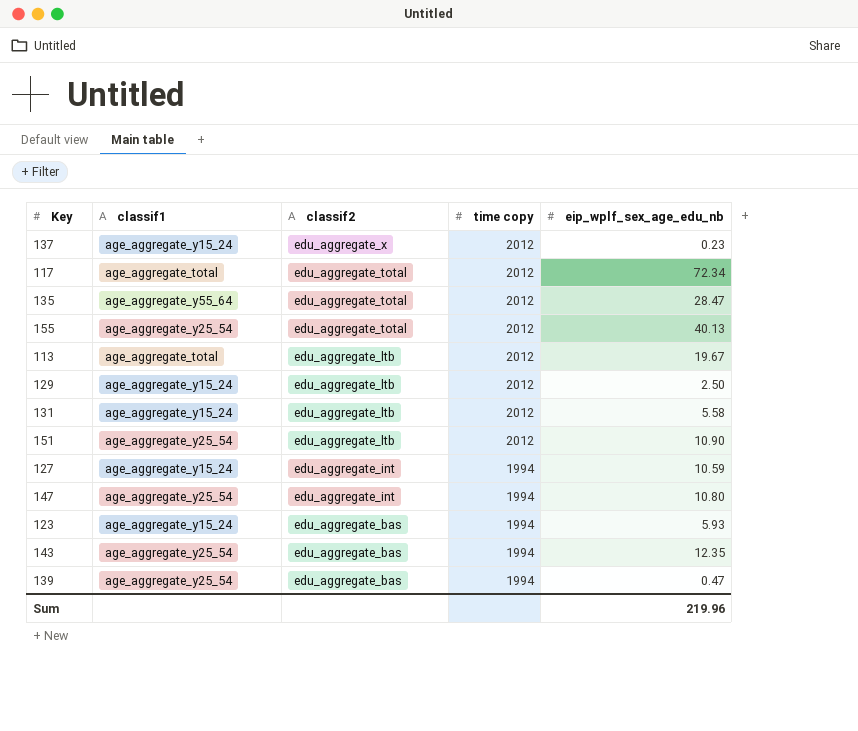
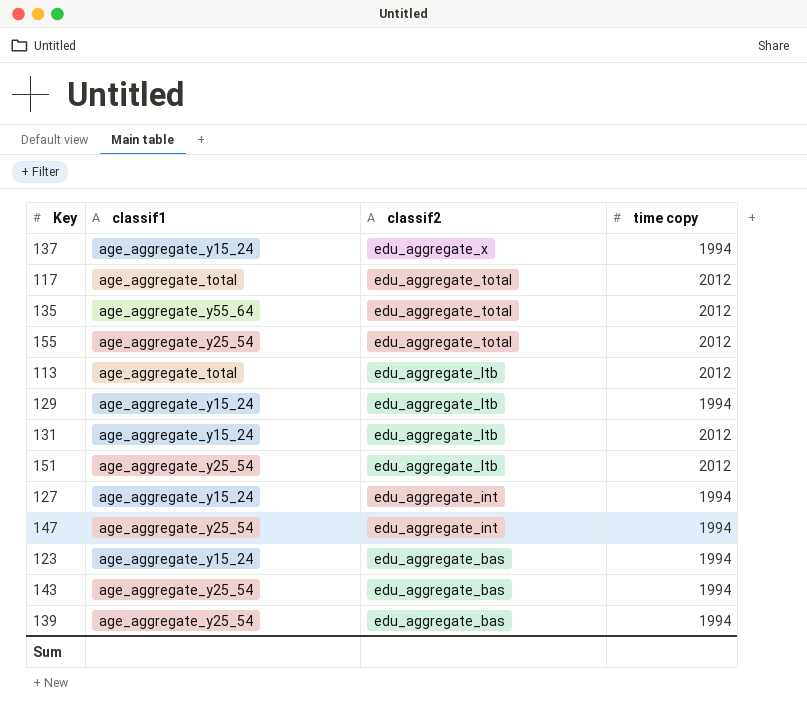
column eip_wplf_sex_age_edu_nb | position: 5 -> none
137 | time copy: 2012 -> 1994
129 | time copy: 2012 -> 1994

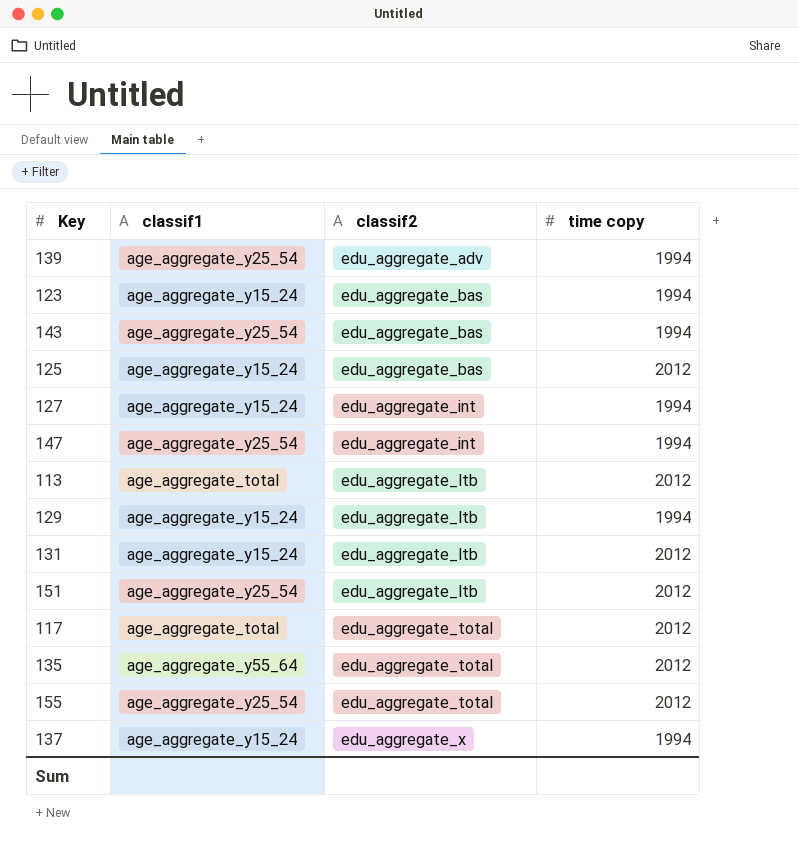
row order: classif2 descending -> classif2 ascending
139 | classif2: edu_aggregate_bas -> edu_aggregate_adv
row 125: none -> age_aggregate_y15_24 | edu_aggregate_bas | 2012

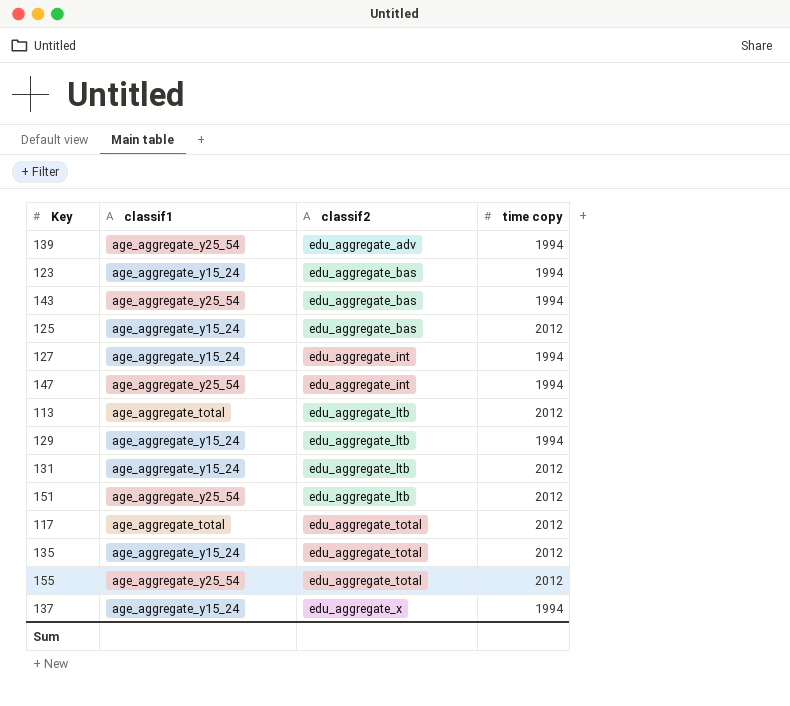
135 | classif1: age_aggregate_y55_64 -> age_aggregate_y15_24

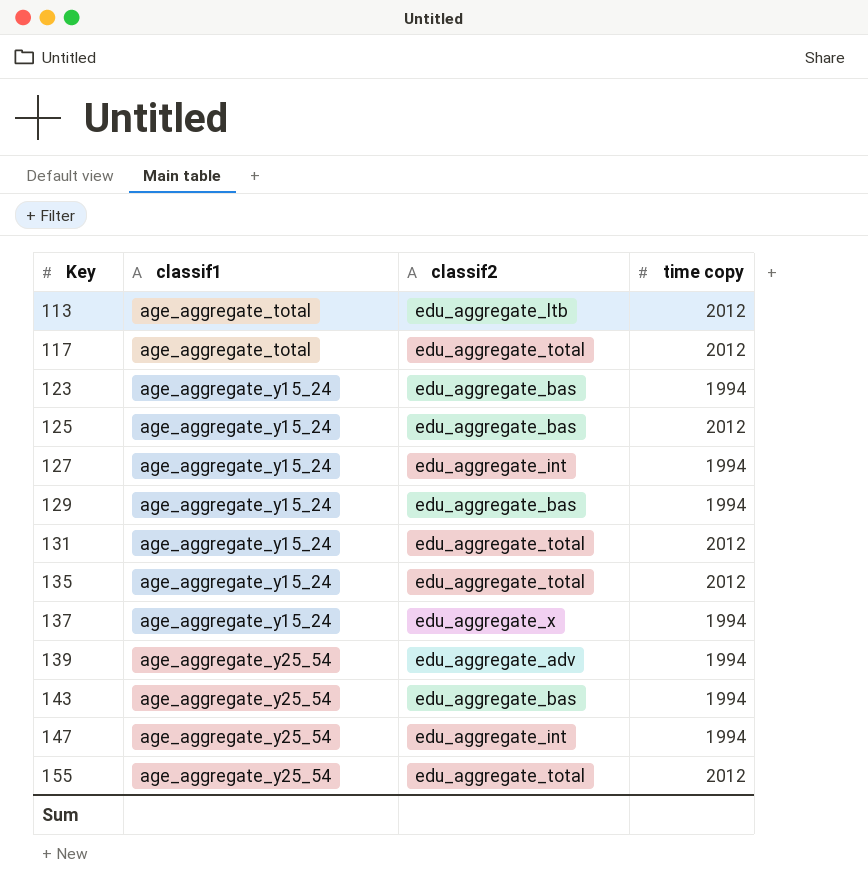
row order: classif2 ascending -> Key ascending
row 151: age_aggregate_y25_54 | edu_aggregate_ltb | 2012 -> none
129 | classif2: edu_aggregate_ltb -> edu_aggregate_bas
131 | classif2: edu_aggregate_ltb -> edu_aggregate_total

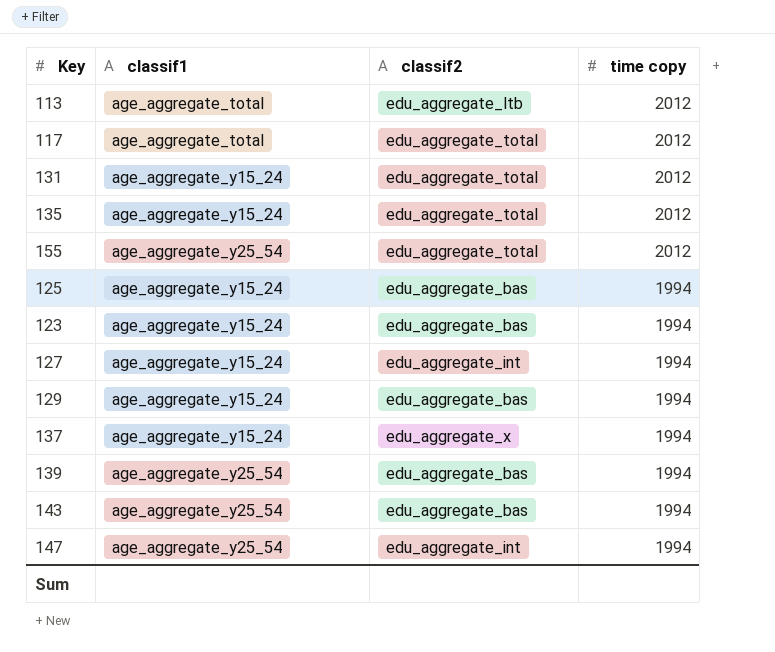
row order: Key ascending -> time copy descending
125 | time copy: 2012 -> 1994
139 | classif2: edu_aggregate_adv -> edu_aggregate_bas

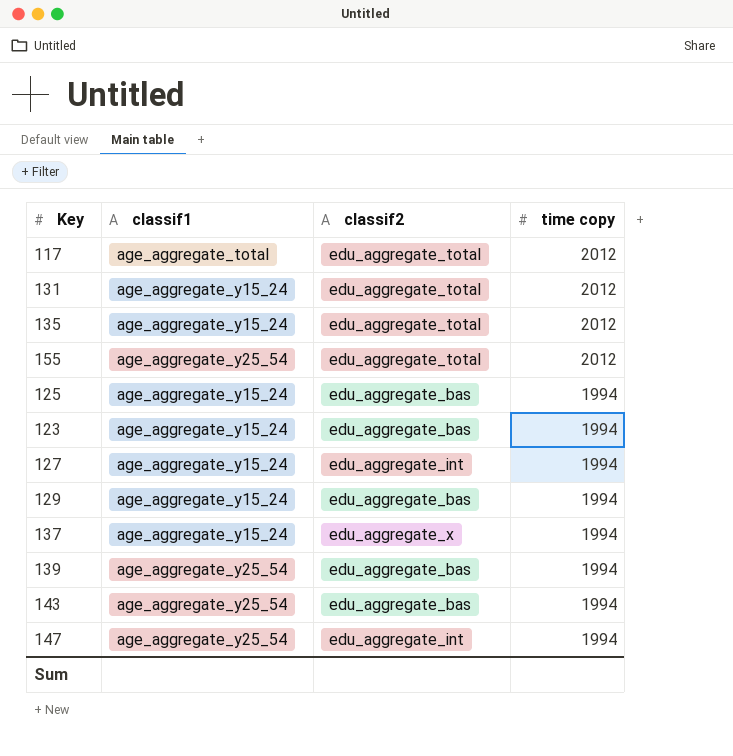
row 113: age_aggregate_total | edu_aggregate_ltb | 2012 -> none

